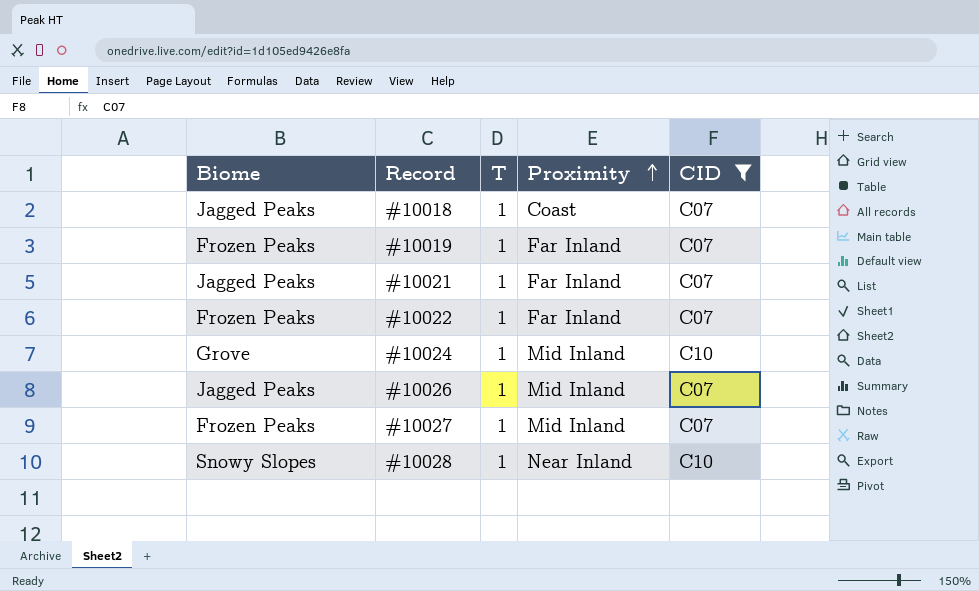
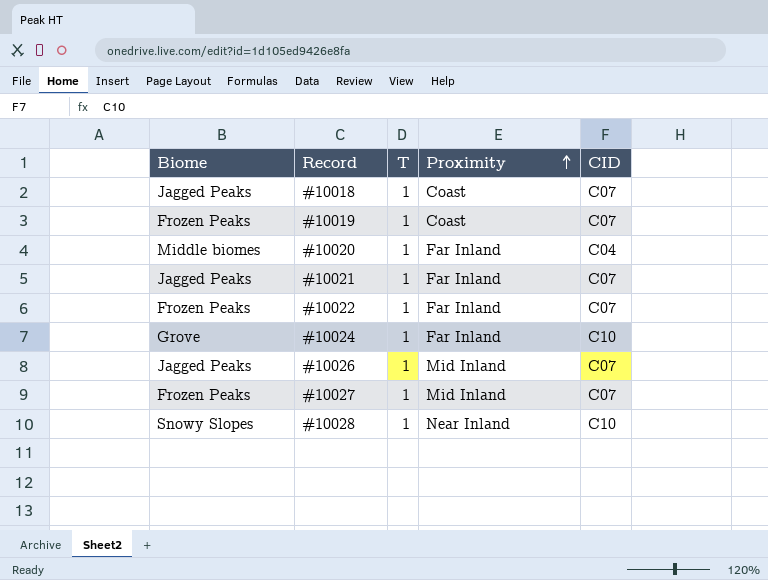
filter: CID != C04 -> none
#10019 | Proximity: Far Inland -> Coast
#10024 | Proximity: Mid Inland -> Far Inland

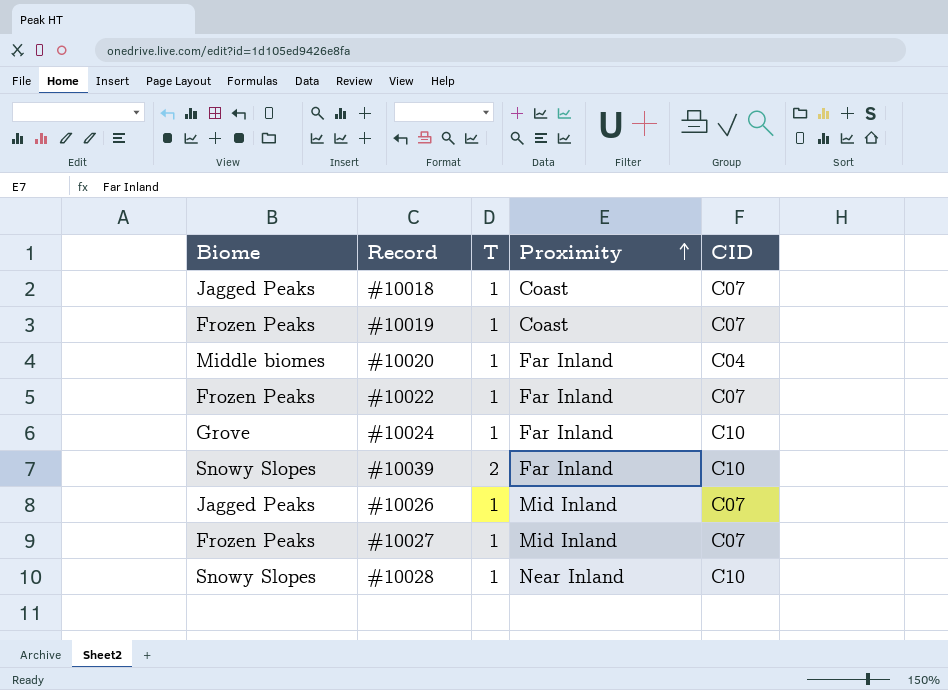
row #10021: Jagged Peaks | 1 | Far Inland | C07 -> none
row #10039: none -> Snowy Slopes | 2 | Far Inland | C10

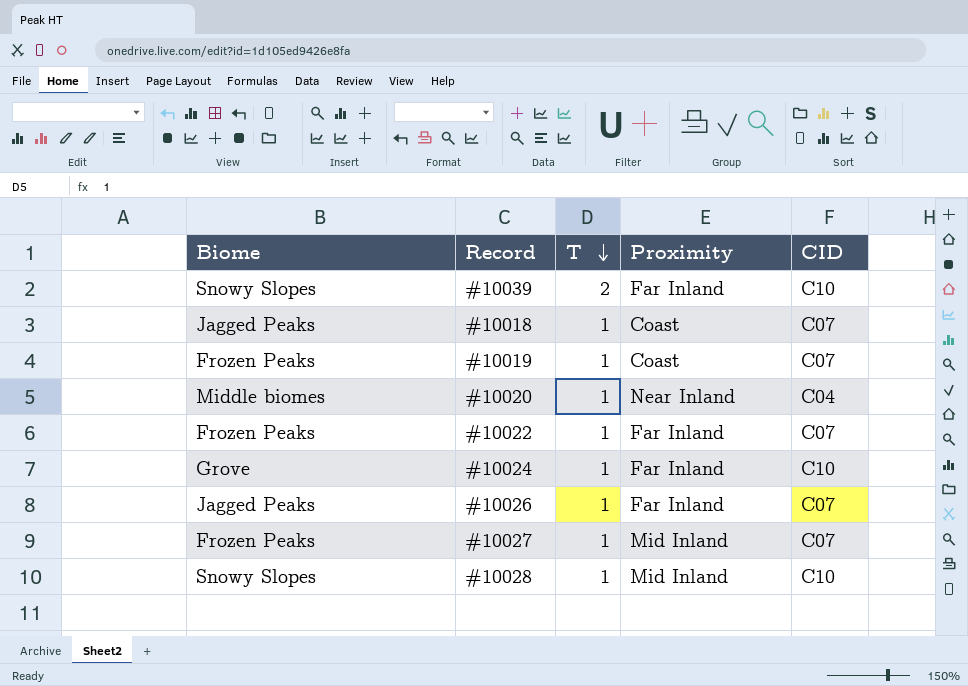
row order: Proximity ascending -> T descending
#10020 | Proximity: Far Inland -> Near Inland
#10026 | Proximity: Mid Inland -> Far Inland
#10028 | Proximity: Near Inland -> Mid Inland

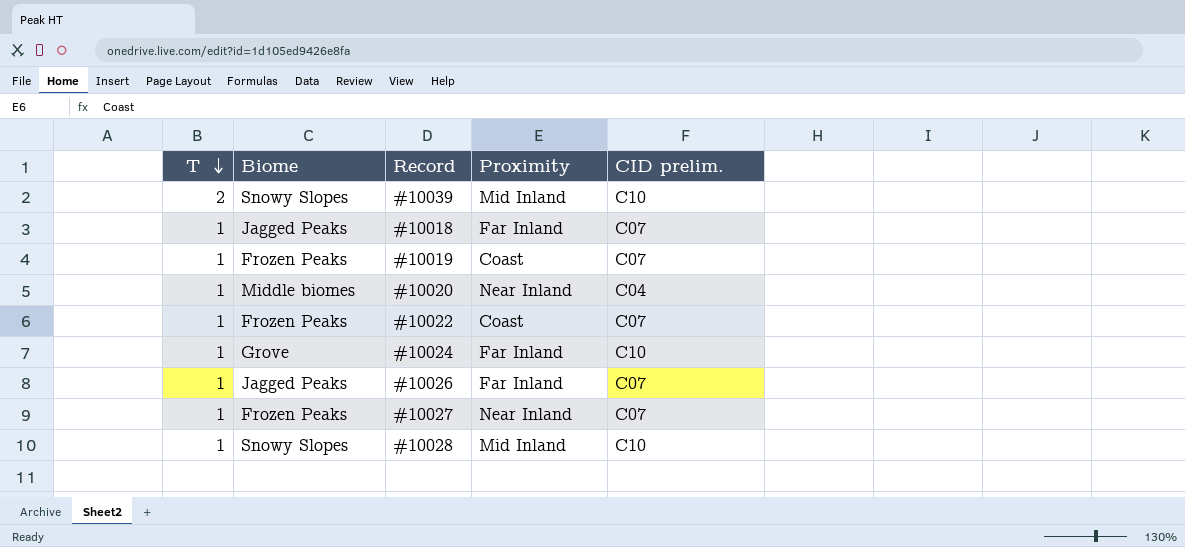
column T | position: 3 -> 1
column name: CID -> CID prelim.
#10039 | Proximity: Far Inland -> Mid Inland
#10018 | Proximity: Coast -> Far Inland
#10022 | Proximity: Far Inland -> Coast
#10027 | Proximity: Mid Inland -> Near Inland

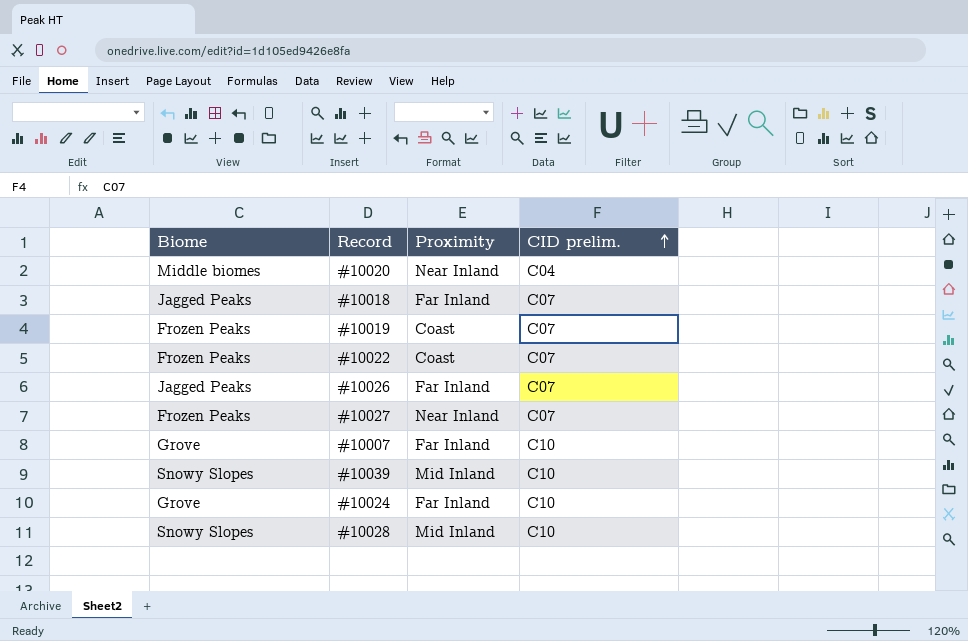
row order: T descending -> CID prelim. ascending
column T | position: 1 -> none
row #10007: none -> Grove | Far Inland | C10

